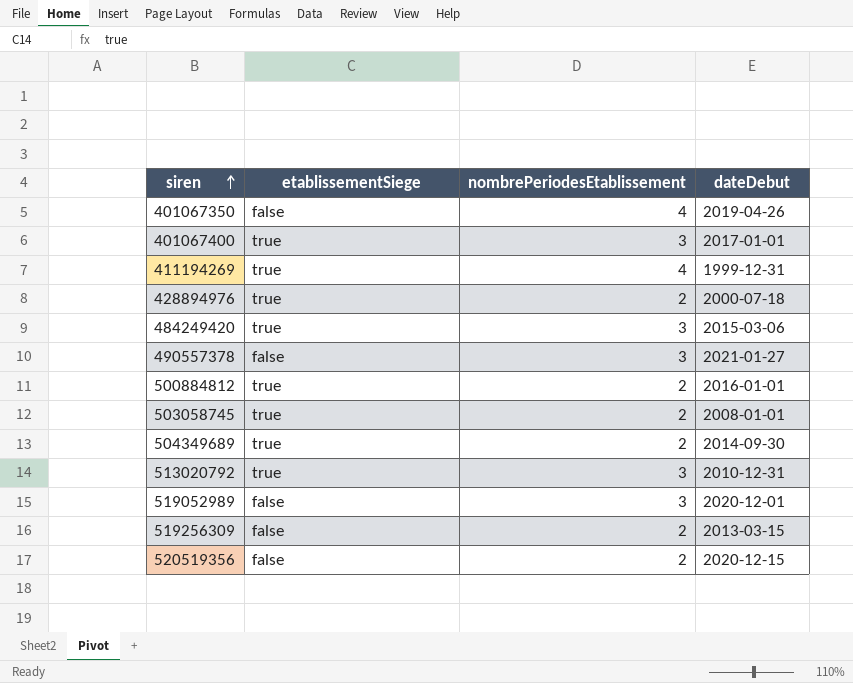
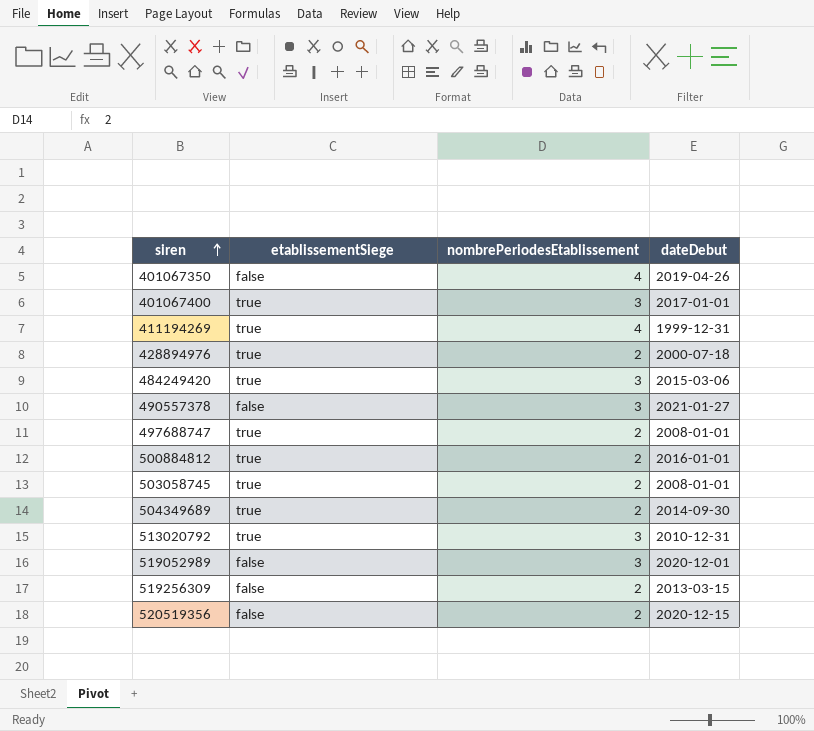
row 497688747: none -> true | 2 | 2008-01-01

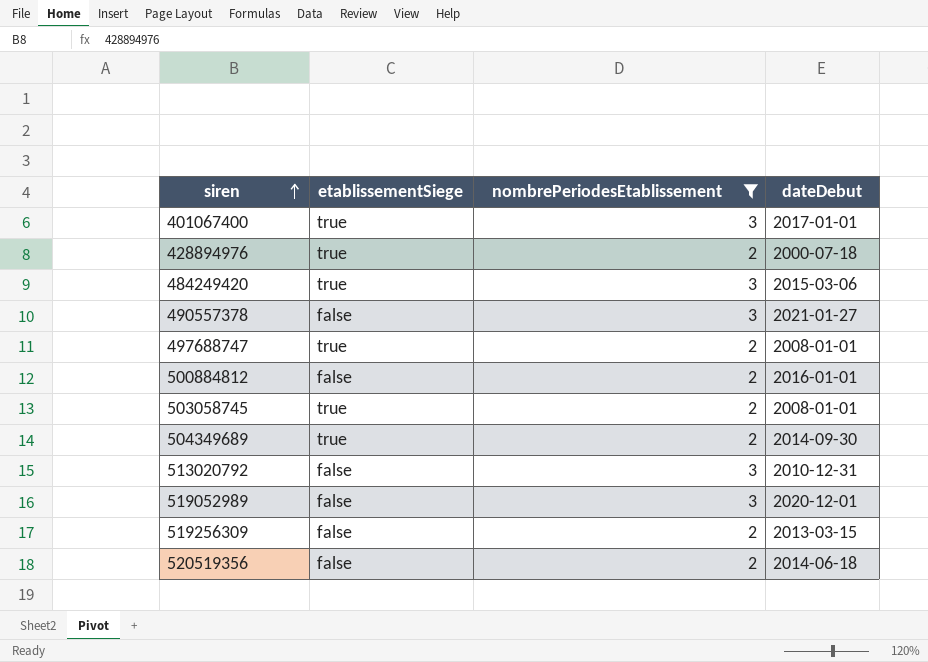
filter: none -> nombrePeriodesEtablissement != 4
500884812 | etablissementSiege: true -> false
513020792 | etablissementSiege: true -> false
520519356 | dateDebut: 2020-12-15 -> 2014-06-18

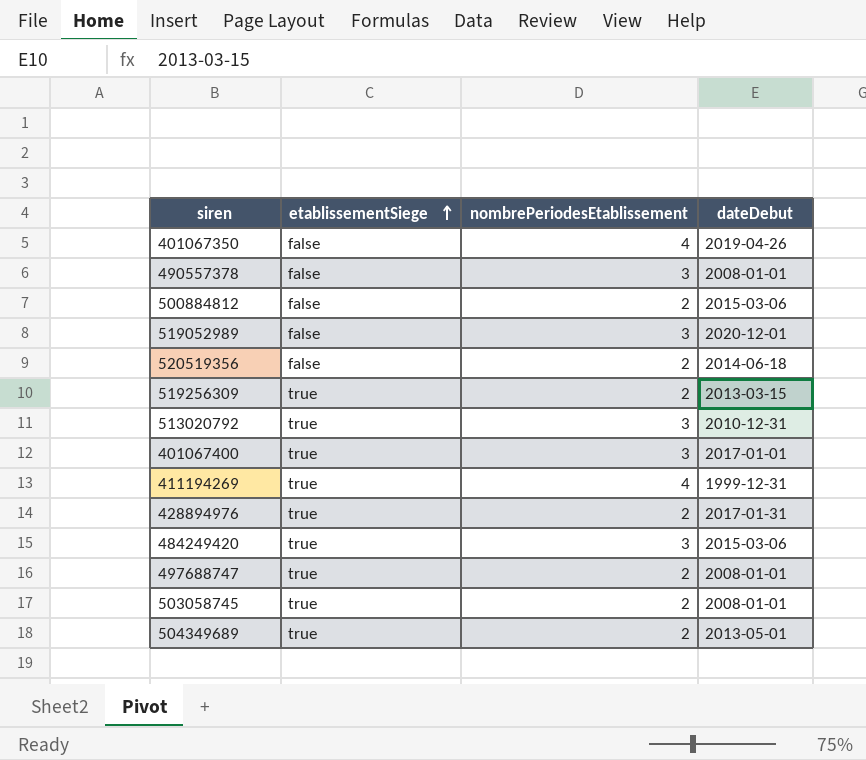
filter: nombrePeriodesEtablissement != 4 -> none
row order: siren ascending -> etablissementSiege ascending
490557378 | dateDebut: 2021-01-27 -> 2008-01-01
500884812 | dateDebut: 2016-01-01 -> 2015-03-06
519256309 | etablissementSiege: false -> true
513020792 | etablissementSiege: false -> true
428894976 | dateDebut: 2000-07-18 -> 2017-01-31
504349689 | dateDebut: 2014-09-30 -> 2013-05-01

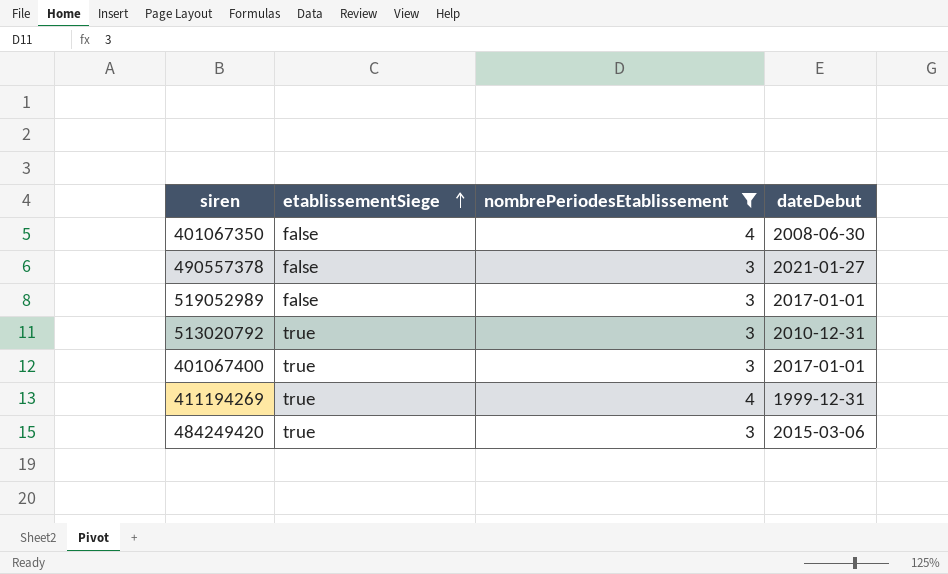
filter: none -> nombrePeriodesEtablissement != 2
401067350 | dateDebut: 2019-04-26 -> 2008-06-30
490557378 | dateDebut: 2008-01-01 -> 2021-01-27
519052989 | dateDebut: 2020-12-01 -> 2017-01-01

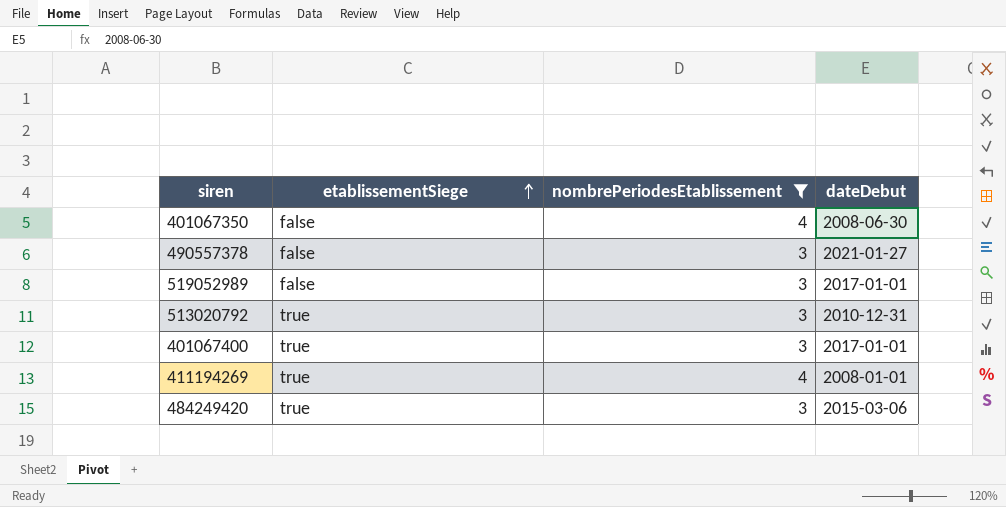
411194269 | dateDebut: 1999-12-31 -> 2008-01-01

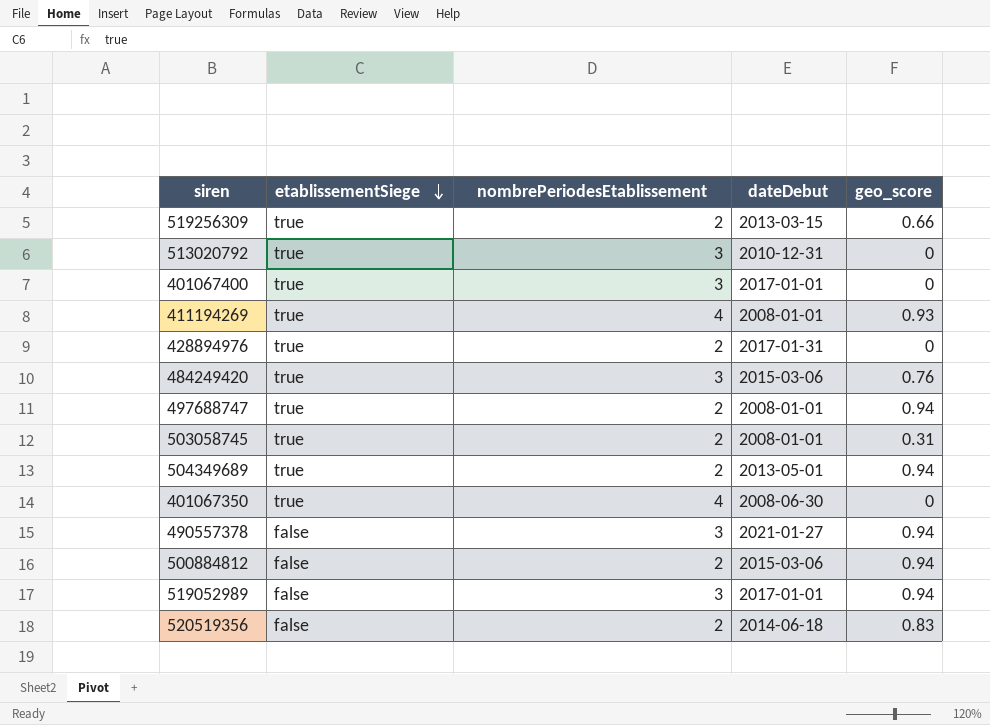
filter: nombrePeriodesEtablissement != 2 -> none
row order: etablissementSiege ascending -> etablissementSiege descending
column geo_score | position: none -> 5
401067350 | etablissementSiege: false -> true

